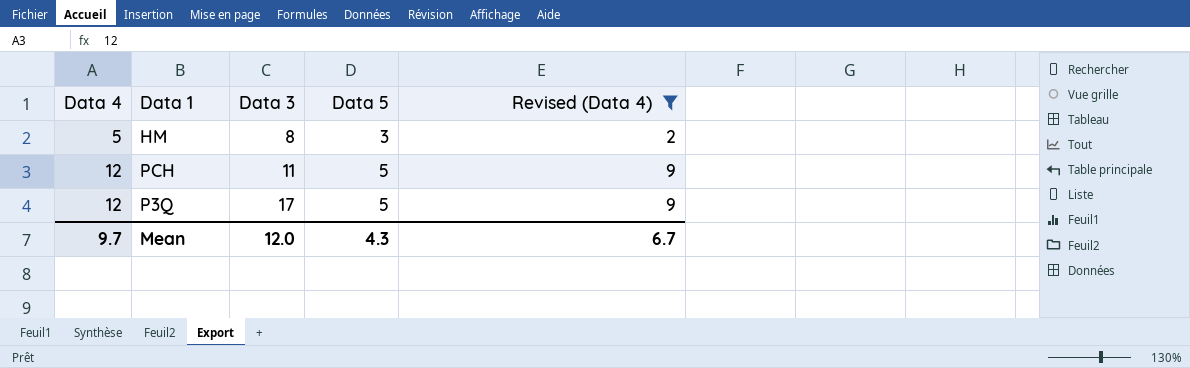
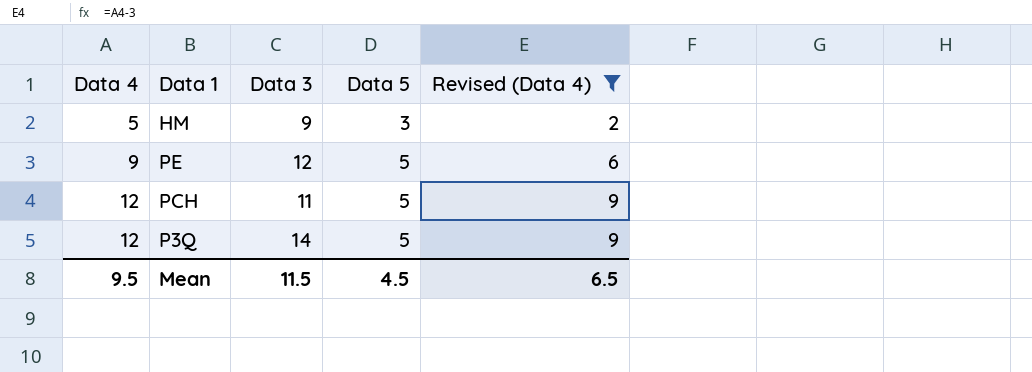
HM | Data 3: 8 -> 9
row PE: none -> 9 | 12 | 5 | 6
P3Q | Data 3: 17 -> 14
Mean | Data 4: 9.7 -> 9.5
Mean | Data 3: 12.0 -> 11.5
Mean | Data 5: 4.3 -> 4.5
Mean | Revised (Data 4): 6.7 -> 6.5

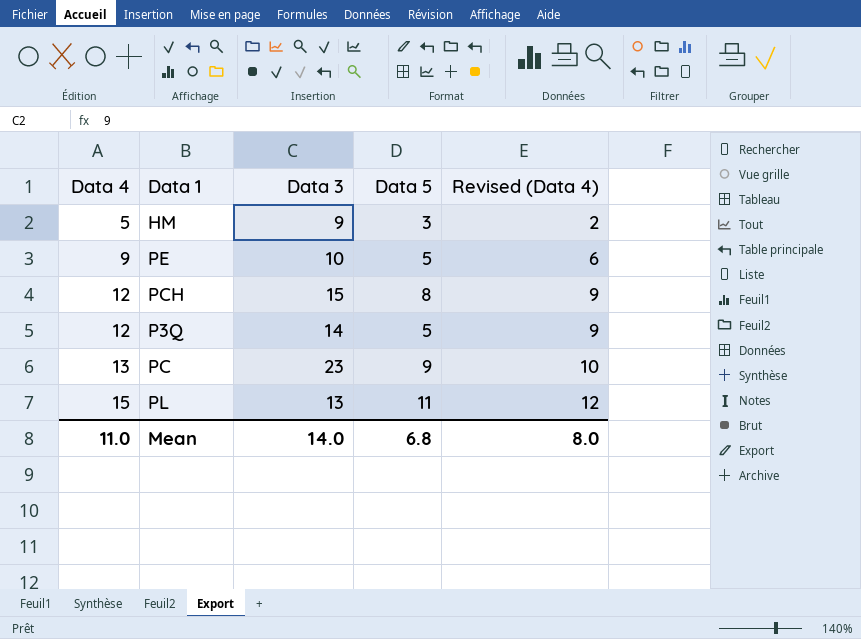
filter: Revised (Data 4) <= 9 -> none
PE | Data 3: 12 -> 10
PCH | Data 3: 11 -> 15
PCH | Data 5: 5 -> 8
Mean | Data 4: 9.5 -> 11.0
Mean | Data 3: 11.5 -> 14.0
Mean | Data 5: 4.5 -> 6.8
Mean | Revised (Data 4): 6.5 -> 8.0

